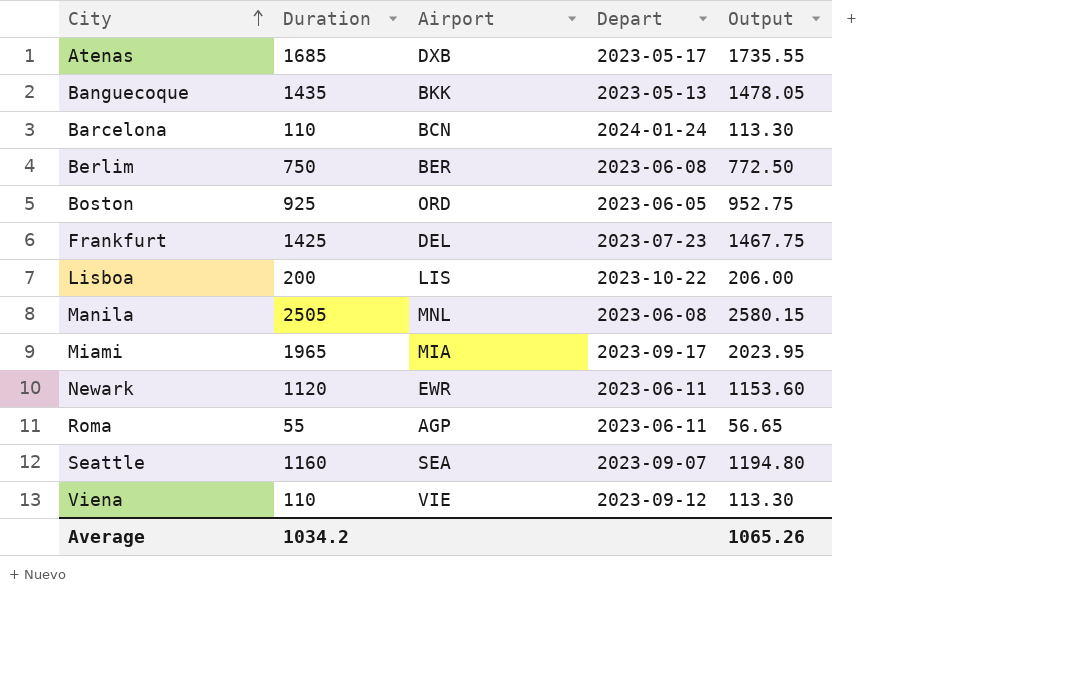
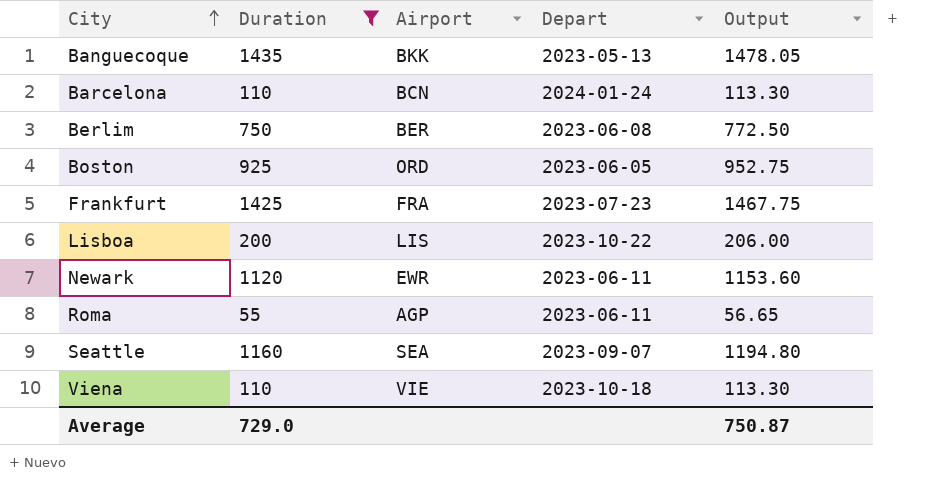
filter: none -> Duration <= 1435
Frankfurt | Airport: DEL -> FRA
Viena | Depart: 2023-09-12 -> 2023-10-18
Average | Duration: 1034.2 -> 729.0
Average | Output: 1065.26 -> 750.87

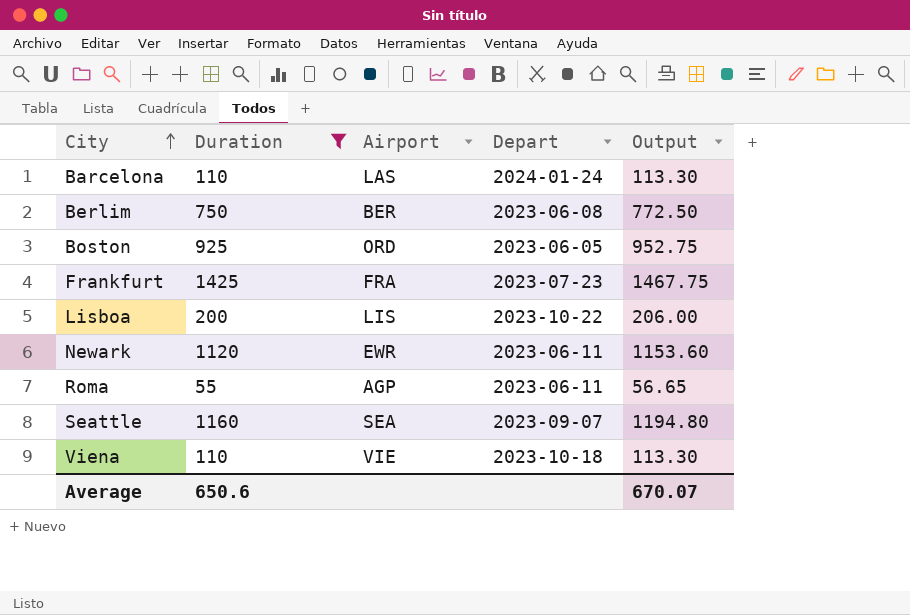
row Banguecoque: 1435 | BKK | 2023-05-13 | 1478.05 -> none
Barcelona | Airport: BCN -> LAS
Average | Duration: 729.0 -> 650.6
Average | Output: 750.87 -> 670.07

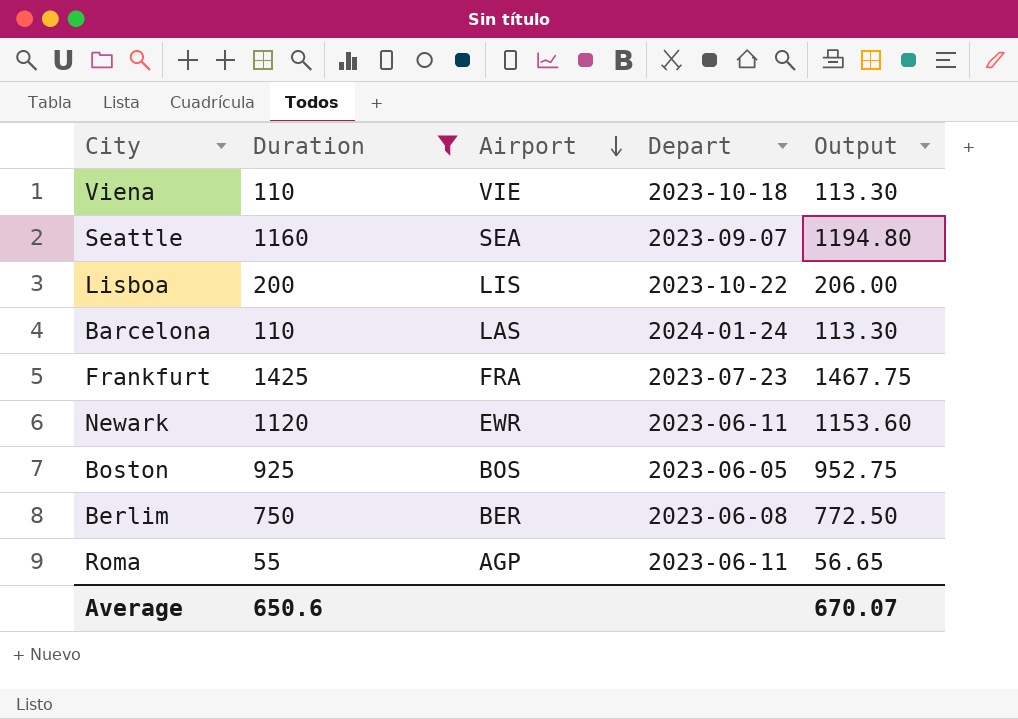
row order: City ascending -> Airport descending
Boston | Airport: ORD -> BOS

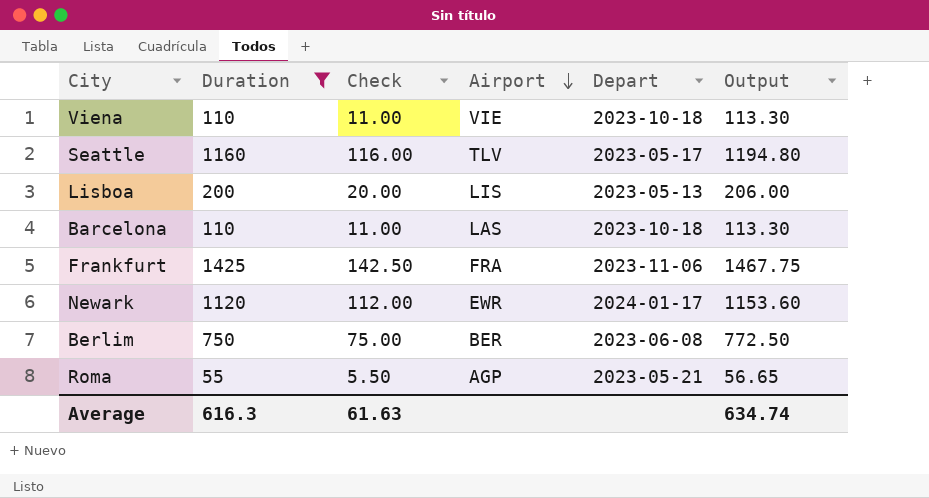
column Check | formula: none -> [Duration] * 0.1
row Boston: 925 | BOS | 2023-06-05 | 952.75 -> none
Seattle | Airport: SEA -> TLV
Seattle | Depart: 2023-09-07 -> 2023-05-17
Lisboa | Depart: 2023-10-22 -> 2023-05-13
Barcelona | Depart: 2024-01-24 -> 2023-10-18
Frankfurt | Depart: 2023-07-23 -> 2023-11-06
Newark | Depart: 2023-06-11 -> 2024-01-17
Roma | Depart: 2023-06-11 -> 2023-05-21
Average | Duration: 650.6 -> 616.3
Average | Output: 670.07 -> 634.74

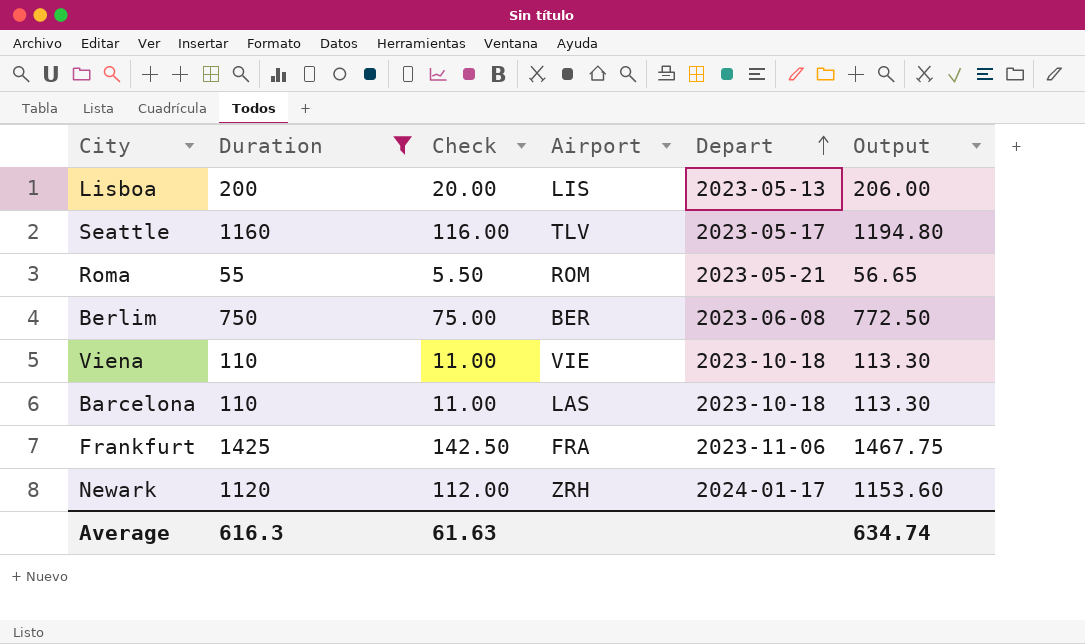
row order: Airport descending -> Depart ascending
Roma | Airport: AGP -> ROM
Newark | Airport: EWR -> ZRH

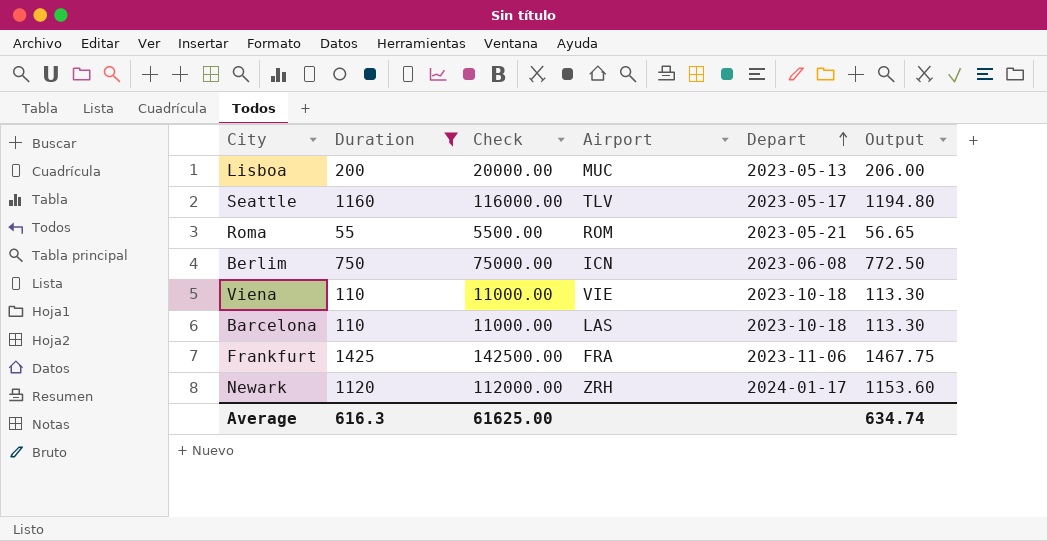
column Check | formula: [Duration] * 0.1 -> [Duration] * 100
Lisboa | Airport: LIS -> MUC
Berlim | Airport: BER -> ICN
Average | Check: 61.63 -> 61625.00

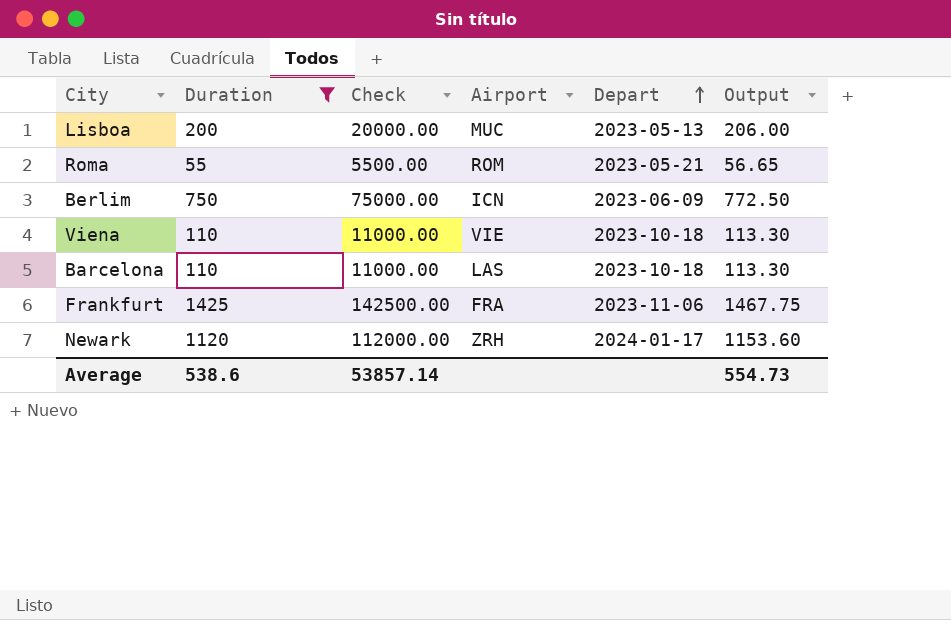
row Seattle: 1160 | 116000.00 | TLV | 2023-05-17 | 1194.80 -> none
Berlim | Depart: 2023-06-08 -> 2023-06-09
Average | Duration: 616.3 -> 538.6
Average | Check: 61625.00 -> 53857.14
Average | Output: 634.74 -> 554.73

